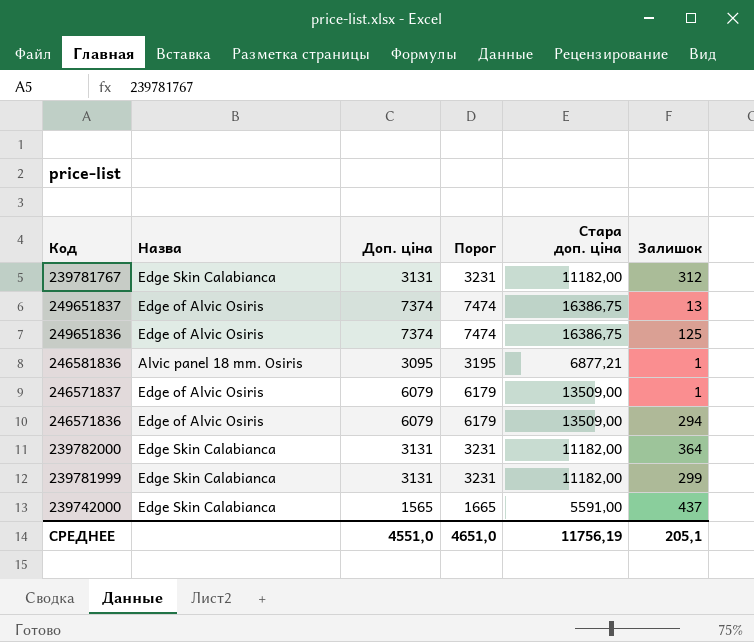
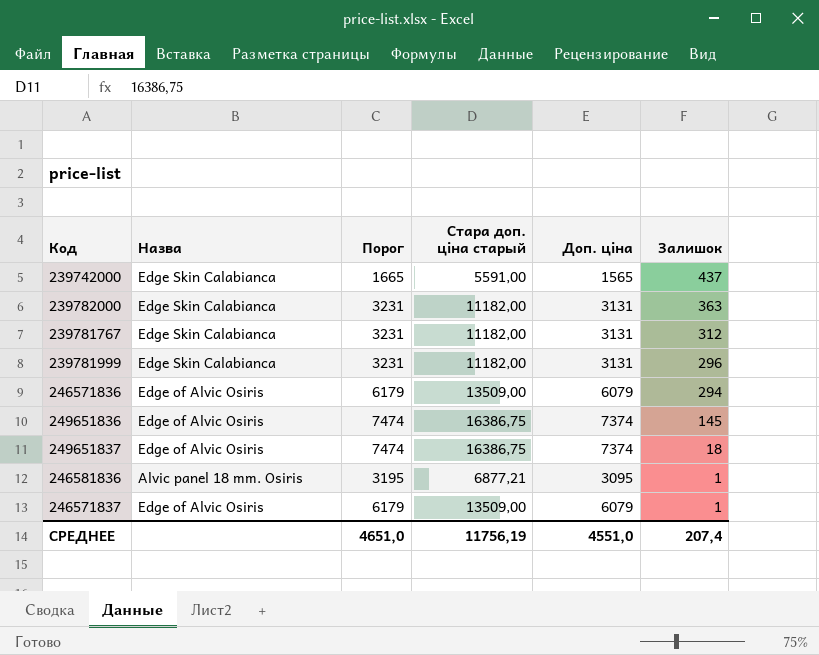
row order: none -> Залишок descending
column name: Стара доп. ціна -> Стара доп. ціна старый
column Доп. ціна | position: 3 -> 5
239782000 | Залишок: 364 -> 363
239781999 | Залишок: 299 -> 296
249651836 | Залишок: 125 -> 145
249651837 | Залишок: 13 -> 18
СРЕДНЕЕ | Залишок: 205,1 -> 207,4

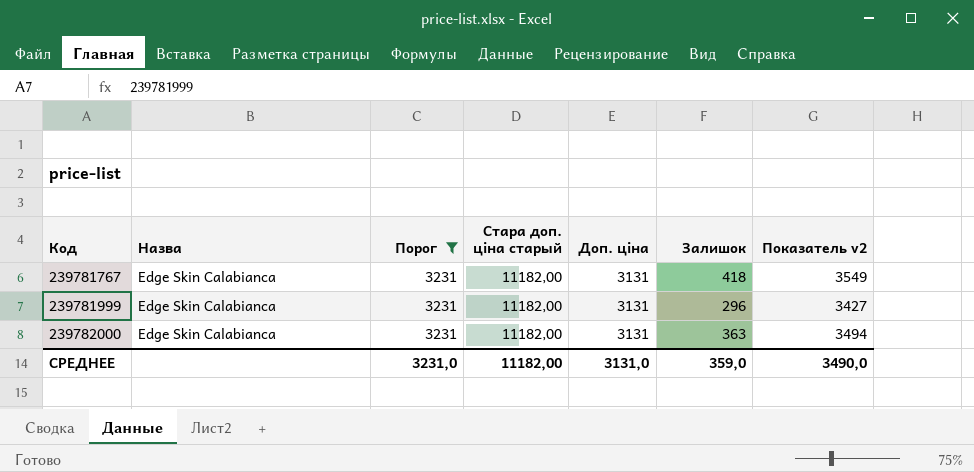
filter: none -> Порог = 3231
row order: Залишок descending -> Код ascending
column Показатель v2 | formula: none -> [Доп. ціна] + [Залишок]
239781767 | Залишок: 312 -> 418
СРЕДНЕЕ | Порог: 4651,0 -> 3231,0
СРЕДНЕЕ | Стара доп. ціна старый: 11756,19 -> 11182,00
СРЕДНЕЕ | Доп. ціна: 4551,0 -> 3131,0
СРЕДНЕЕ | Залишок: 207,4 -> 359,0

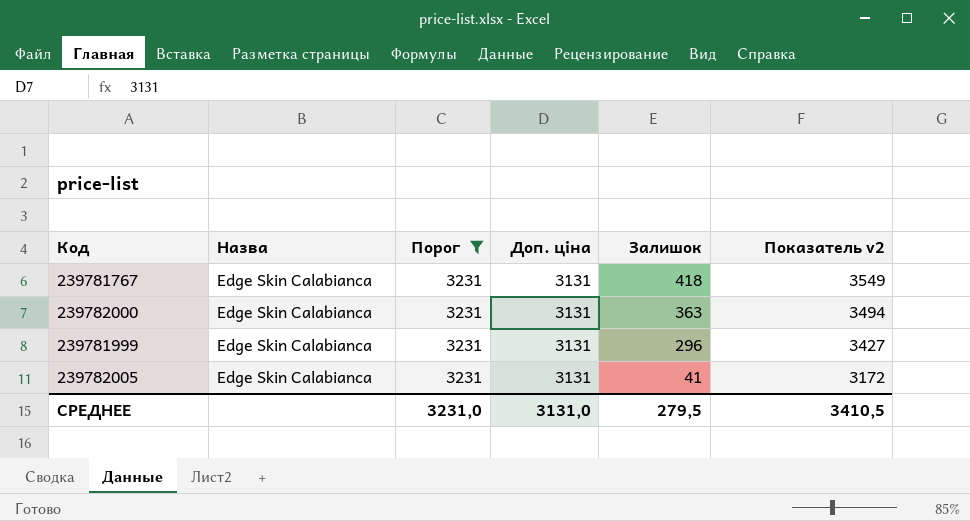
row order: Код ascending -> Залишок descending
column Стара доп. ціна старый | position: 4 -> none
row 239782005: none -> Edge Skin Calabianca | 3231 | 3131 | 41 | 3172
СРЕДНЕЕ | Залишок: 359,0 -> 279,5
СРЕДНЕЕ | Показатель v2: 3490,0 -> 3410,5

